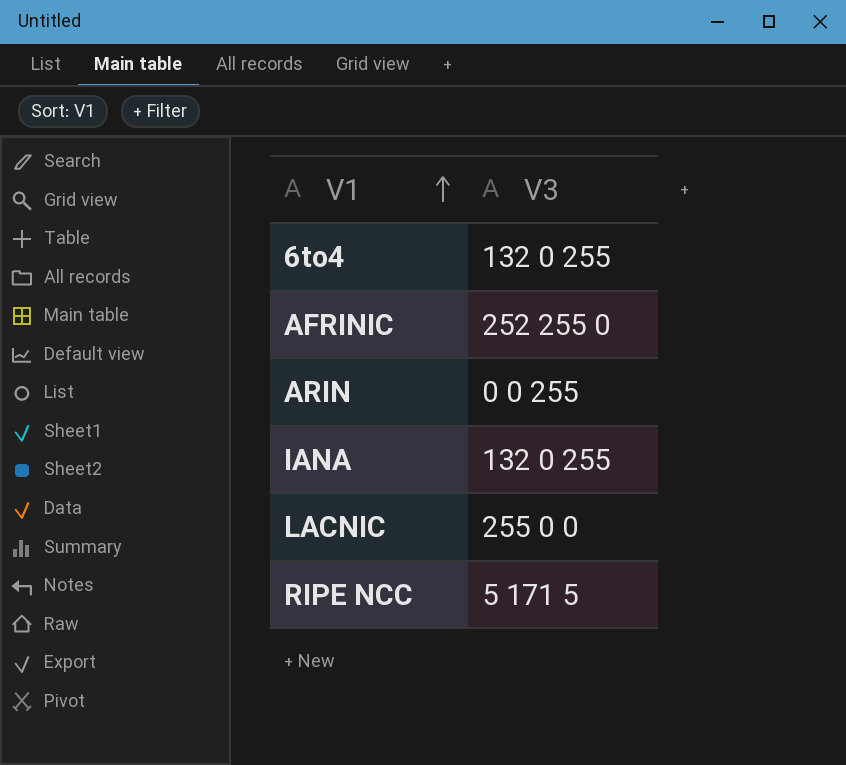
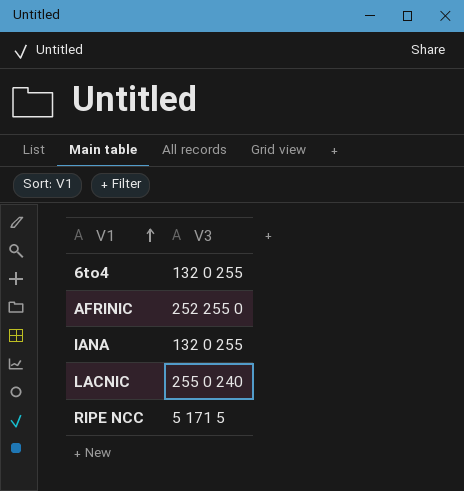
row ARIN: 0 0 255 -> none
LACNIC | V3: 255 0 0 -> 255 0 240

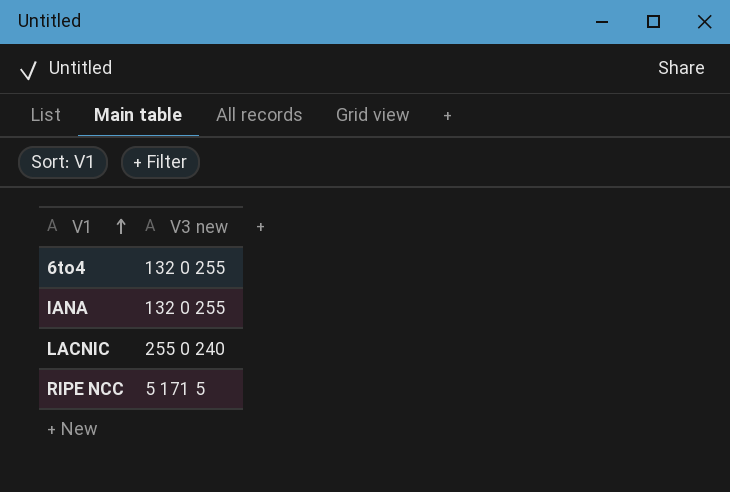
column name: V3 -> V3 new
row AFRINIC: 252 255 0 -> none

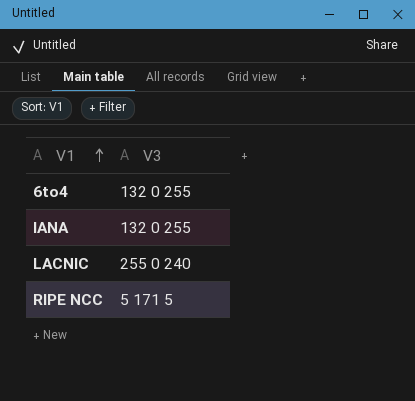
column name: V3 new -> V3

